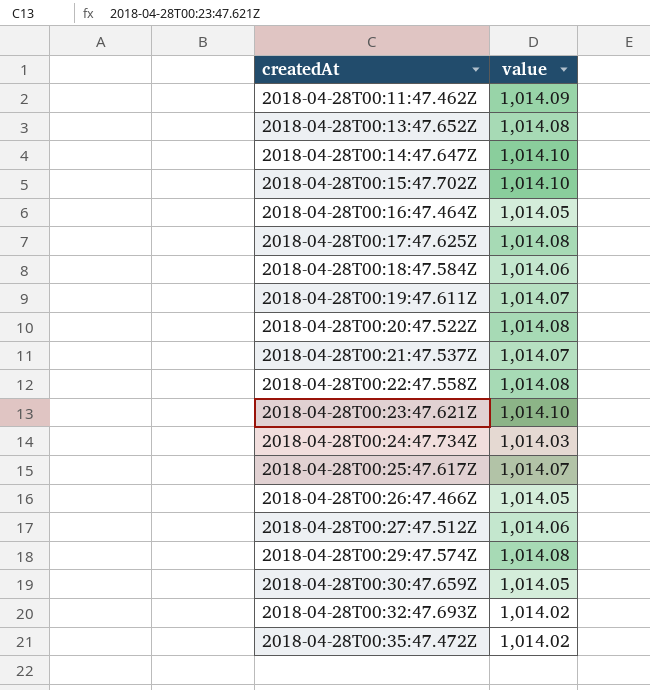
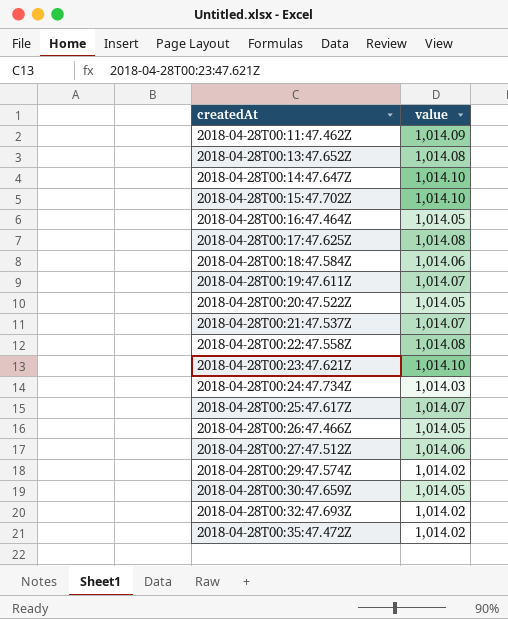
2018-04-28T00:20:47.522Z | value: 1,014.08 -> 1,014.05
2018-04-28T00:29:47.574Z | value: 1,014.08 -> 1,014.02

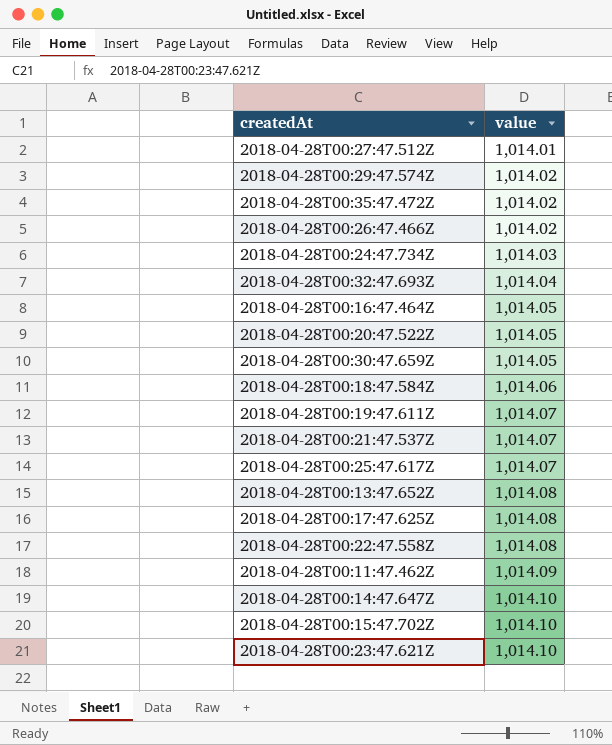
row order: createdAt ascending -> value ascending
2018-04-28T00:27:47.512Z | value: 1,014.06 -> 1,014.01
2018-04-28T00:26:47.466Z | value: 1,014.05 -> 1,014.02
2018-04-28T00:32:47.693Z | value: 1,014.02 -> 1,014.04

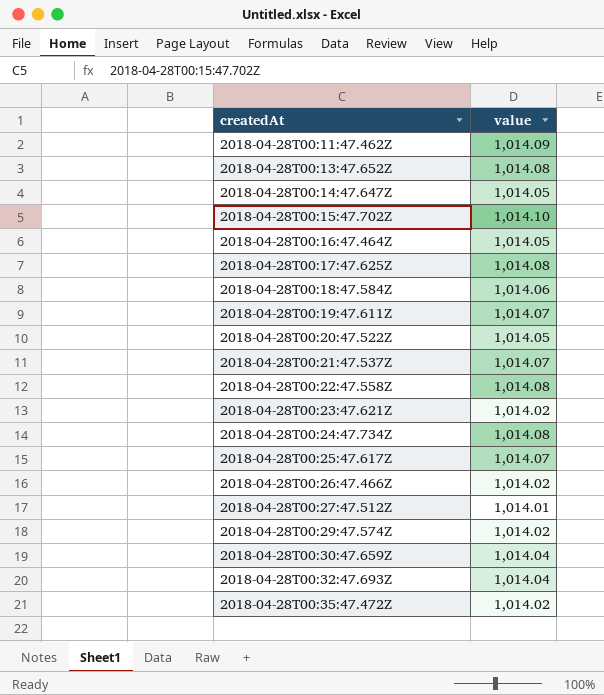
row order: value ascending -> createdAt ascending
2018-04-28T00:14:47.647Z | value: 1,014.10 -> 1,014.05
2018-04-28T00:23:47.621Z | value: 1,014.10 -> 1,014.02
2018-04-28T00:24:47.734Z | value: 1,014.03 -> 1,014.08
2018-04-28T00:30:47.659Z | value: 1,014.05 -> 1,014.04

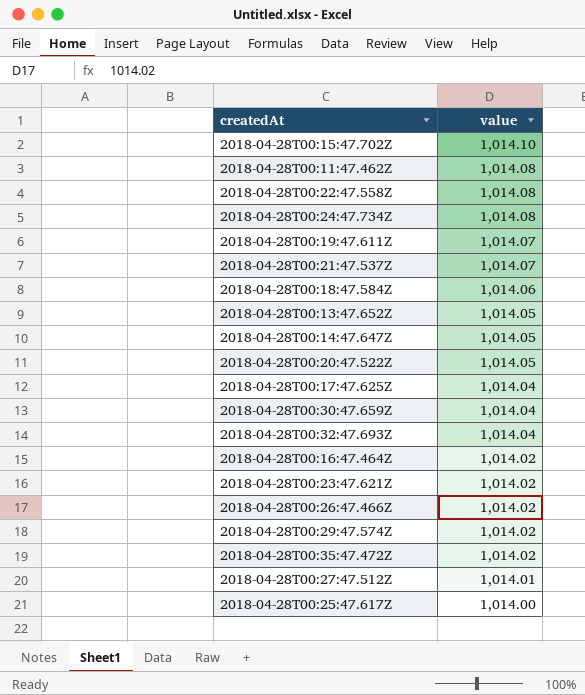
row order: createdAt ascending -> value descending
2018-04-28T00:11:47.462Z | value: 1,014.09 -> 1,014.08
2018-04-28T00:13:47.652Z | value: 1,014.08 -> 1,014.05
2018-04-28T00:17:47.625Z | value: 1,014.08 -> 1,014.04
2018-04-28T00:16:47.464Z | value: 1,014.05 -> 1,014.02
2018-04-28T00:25:47.617Z | value: 1,014.07 -> 1,014.00

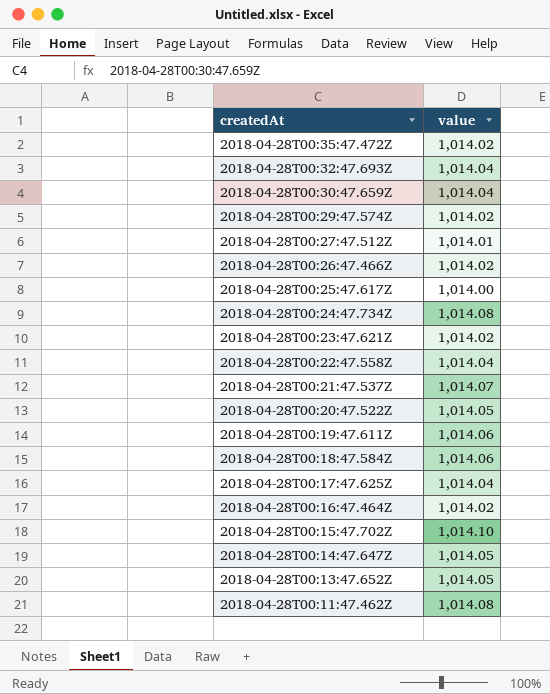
row order: value descending -> createdAt descending
2018-04-28T00:22:47.558Z | value: 1,014.08 -> 1,014.04
2018-04-28T00:19:47.611Z | value: 1,014.07 -> 1,014.06

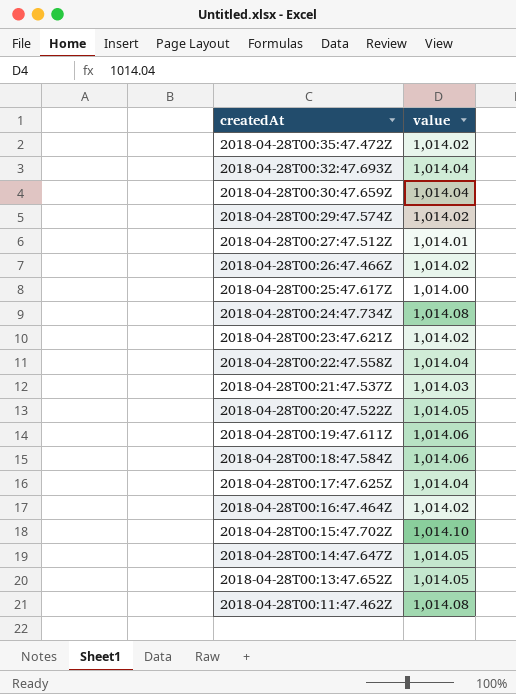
2018-04-28T00:21:47.537Z | value: 1,014.07 -> 1,014.03

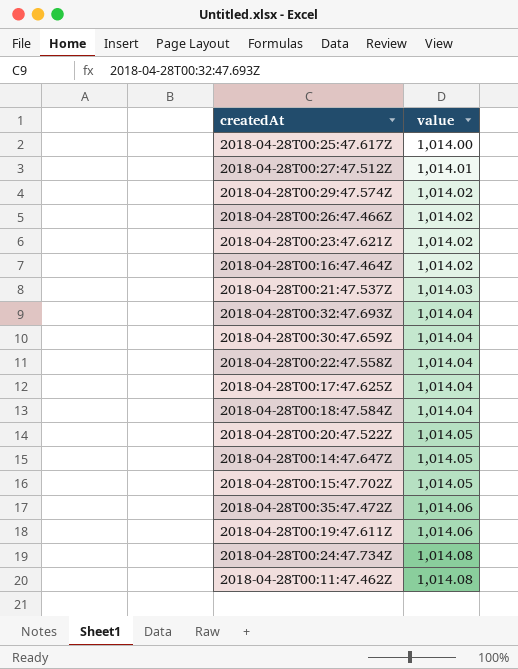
row order: createdAt descending -> value ascending
row 2018-04-28T00:13:47.652Z: 1,014.05 -> none
2018-04-28T00:18:47.584Z | value: 1,014.06 -> 1,014.04
2018-04-28T00:15:47.702Z | value: 1,014.10 -> 1,014.05
2018-04-28T00:35:47.472Z | value: 1,014.02 -> 1,014.06

